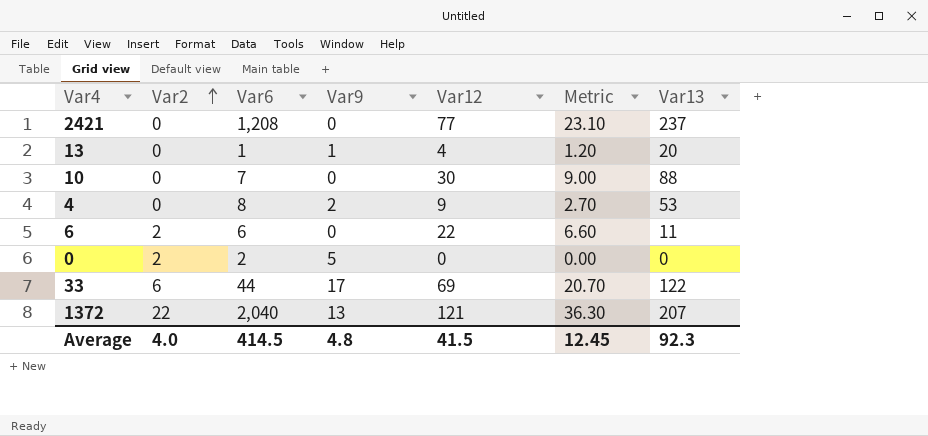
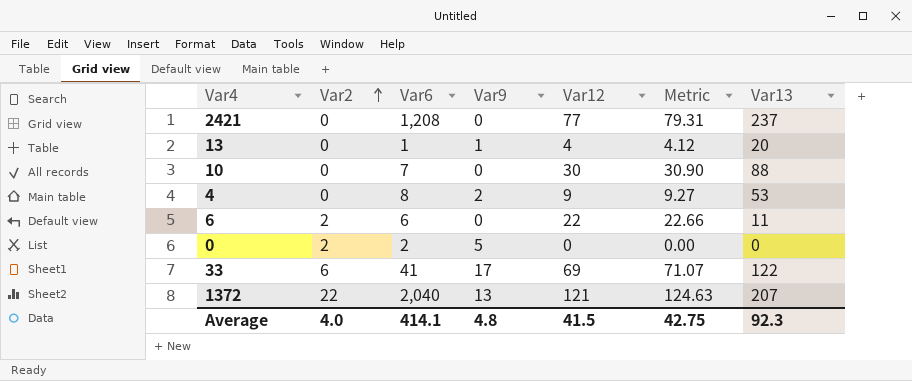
column Metric | formula: [Var12] * 0.3 -> [Var12] * 1.03
33 | Var6: 44 -> 41
Average | Var6: 414.5 -> 414.1
Average | Metric: 12.45 -> 42.75

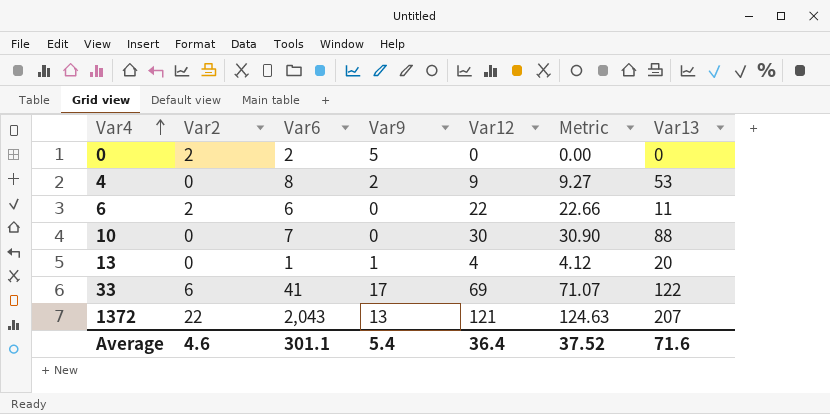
row order: Var2 ascending -> Var4 ascending
row 2421: 0 | 1,208 | 0 | 77 | 79.31 | 237 -> none
1372 | Var6: 2,040 -> 2,043
Average | Var2: 4.0 -> 4.6
Average | Var6: 414.1 -> 301.1
Average | Var9: 4.8 -> 5.4
Average | Var12: 41.5 -> 36.4
Average | Metric: 42.75 -> 37.52
Average | Var13: 92.3 -> 71.6

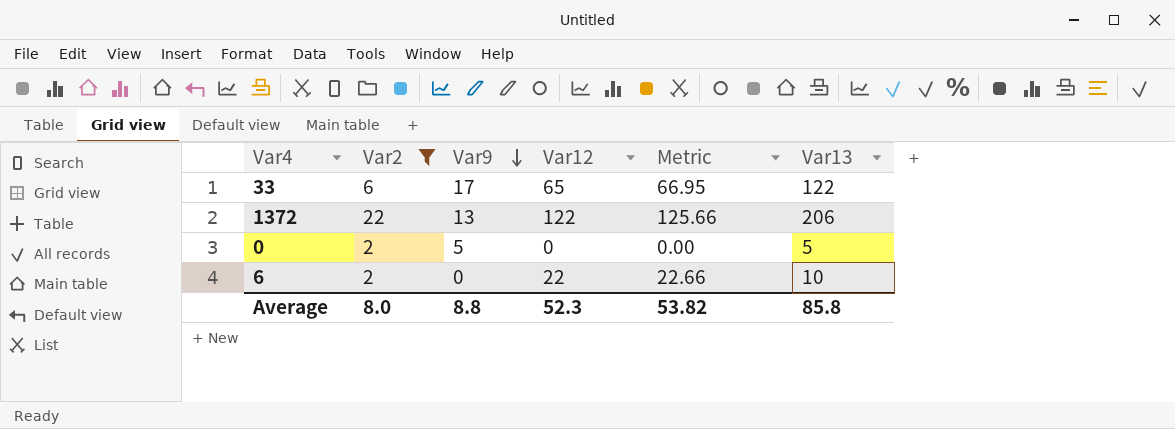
filter: none -> Var2 != 0
row order: Var4 ascending -> Var9 descending
column Var6 | position: 3 -> none
33 | Var12: 69 -> 65
33 | Metric: 71.07 -> 66.95
1372 | Var12: 121 -> 122
1372 | Metric: 124.63 -> 125.66
1372 | Var13: 207 -> 206
0 | Var13: 0 -> 5
6 | Var13: 11 -> 10
Average | Var2: 4.6 -> 8.0
Average | Var9: 5.4 -> 8.8
Average | Var12: 36.4 -> 52.3
Average | Metric: 37.52 -> 53.82
Average | Var13: 71.6 -> 85.8

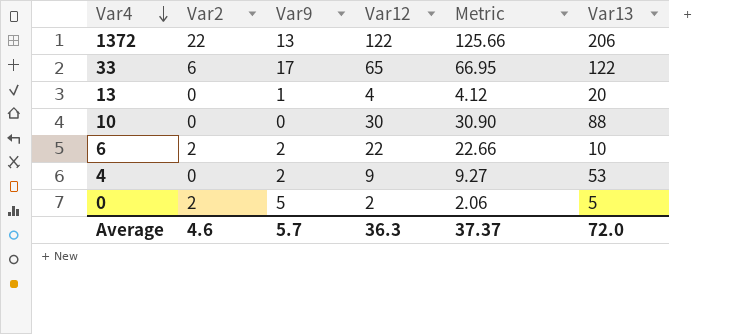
filter: Var2 != 0 -> none
row order: Var9 descending -> Var4 descending
6 | Var9: 0 -> 2
0 | Var12: 0 -> 2
0 | Metric: 0.00 -> 2.06
Average | Var2: 8.0 -> 4.6
Average | Var9: 8.8 -> 5.7
Average | Var12: 52.3 -> 36.3
Average | Metric: 53.82 -> 37.37
Average | Var13: 85.8 -> 72.0

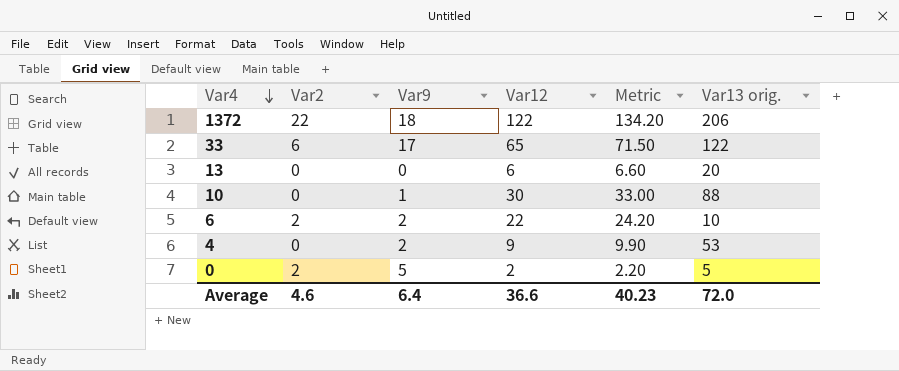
column Metric | formula: [Var12] * 1.03 -> [Var12] * 1.1
column name: Var13 -> Var13 orig.
1372 | Var9: 13 -> 18
13 | Var9: 1 -> 0
13 | Var12: 4 -> 6
10 | Var9: 0 -> 1
Average | Var9: 5.7 -> 6.4
Average | Var12: 36.3 -> 36.6
Average | Metric: 37.37 -> 40.23

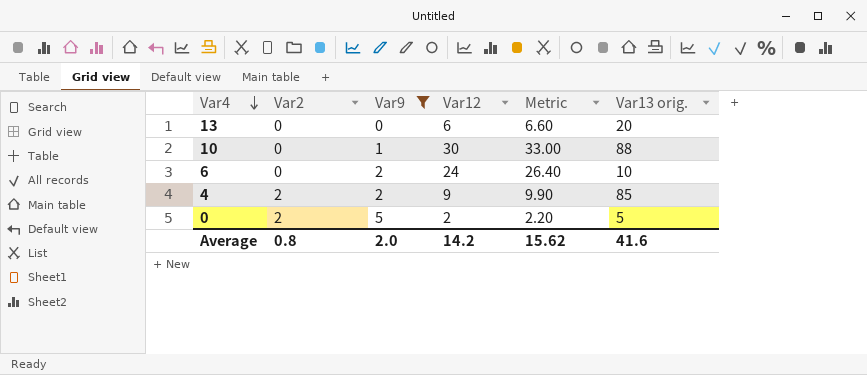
filter: none -> Var9 <= 5
6 | Var2: 2 -> 0
6 | Var12: 22 -> 24
6 | Metric: 24.20 -> 26.40
4 | Var2: 0 -> 2
4 | Var13 orig.: 53 -> 85
Average | Var2: 4.6 -> 0.8
Average | Var9: 6.4 -> 2.0
Average | Var12: 36.6 -> 14.2
Average | Metric: 40.23 -> 15.62
Average | Var13 orig.: 72.0 -> 41.6

